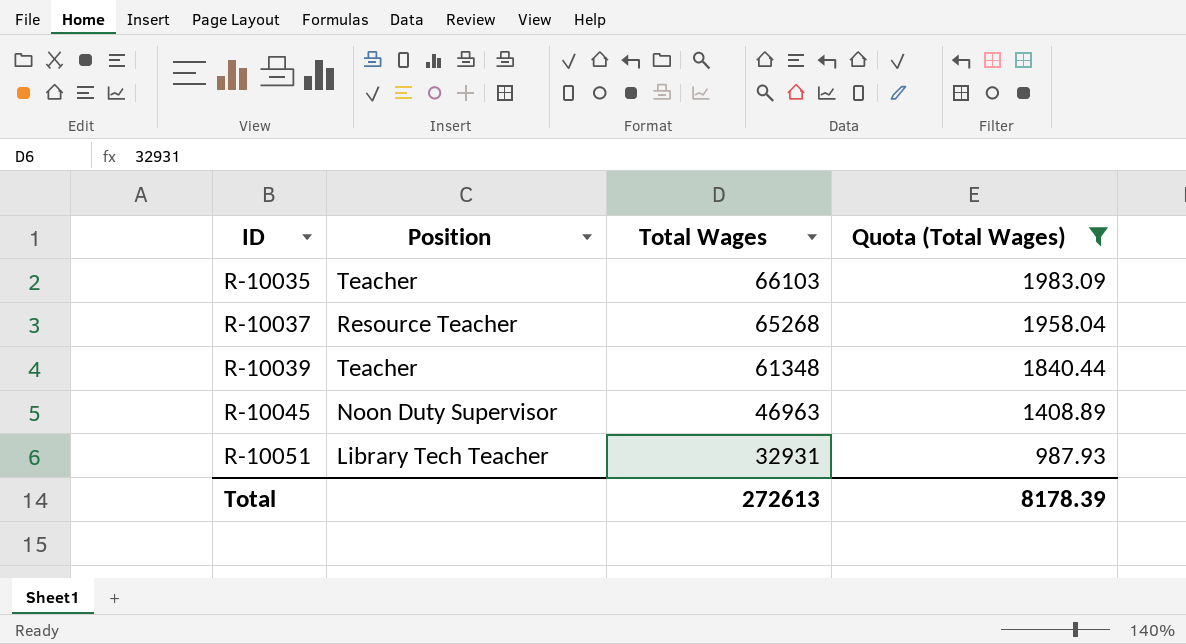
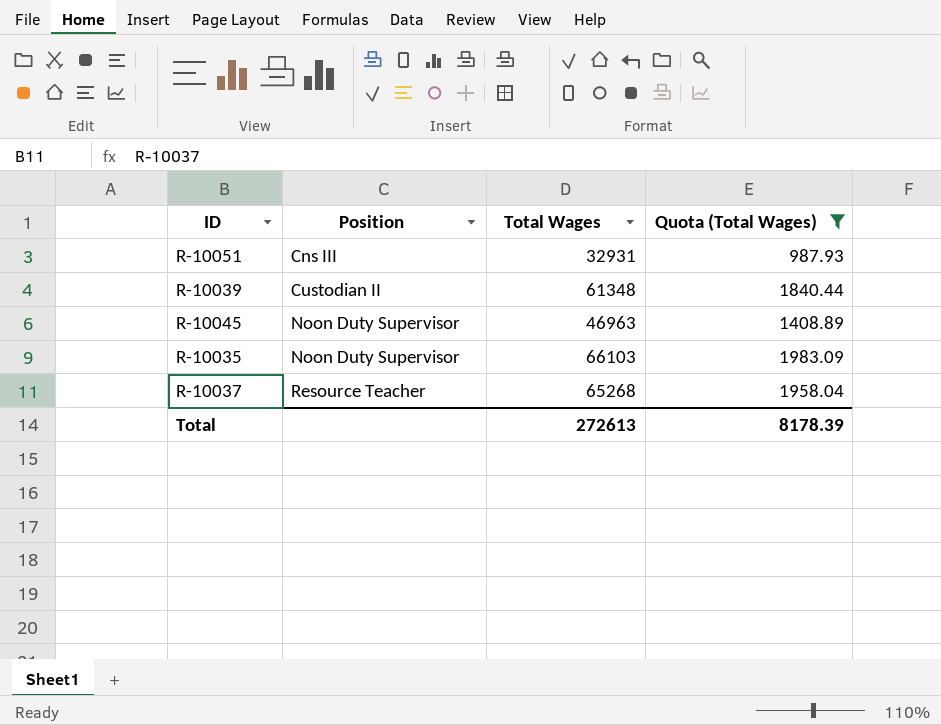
row order: ID ascending -> Position ascending
R-10051 | Position: Library Tech Teacher -> Cns III
R-10039 | Position: Teacher -> Custodian II
R-10035 | Position: Teacher -> Noon Duty Supervisor

